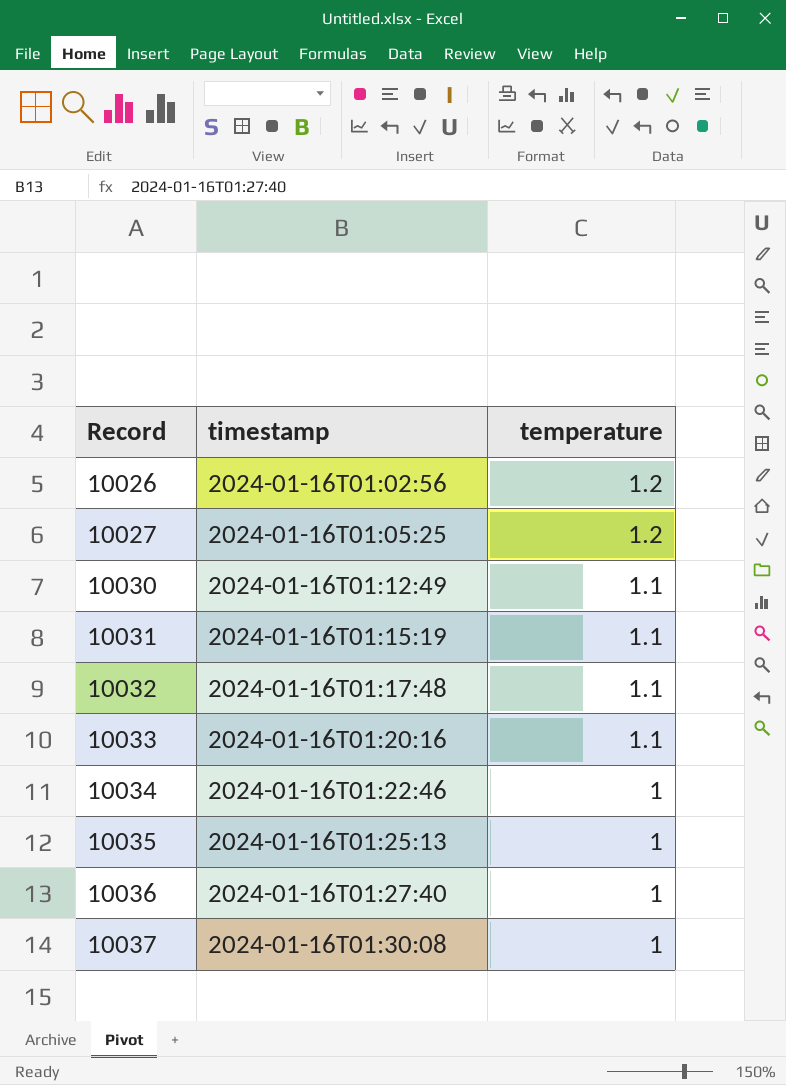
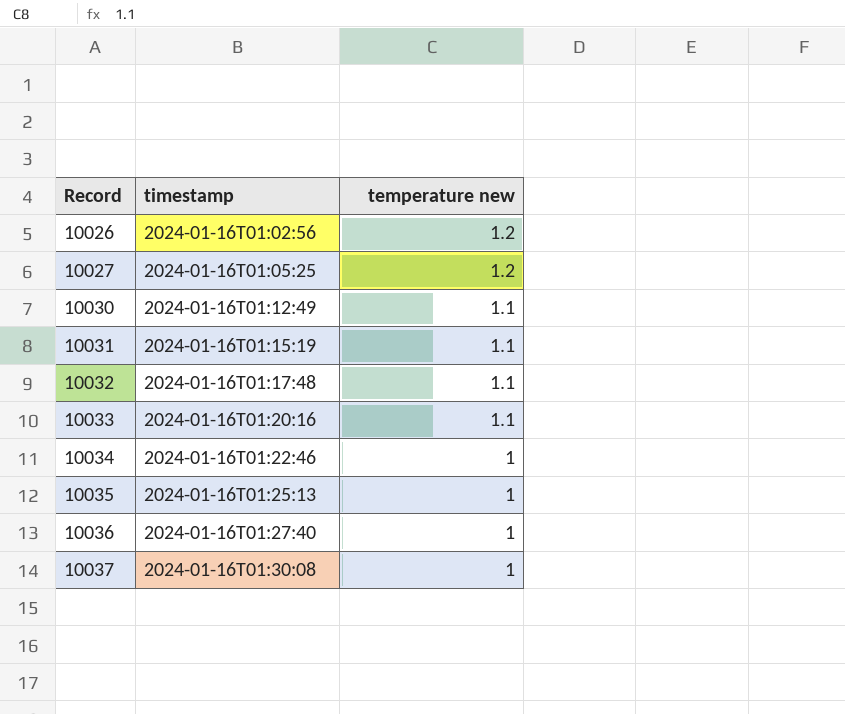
column name: temperature -> temperature new

